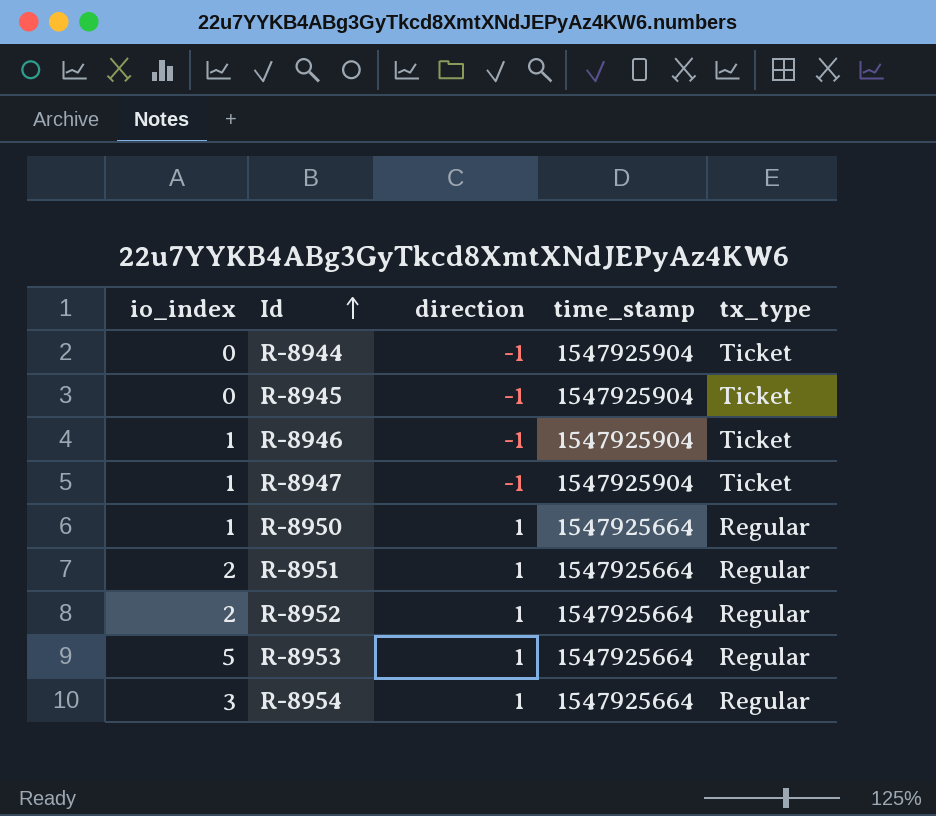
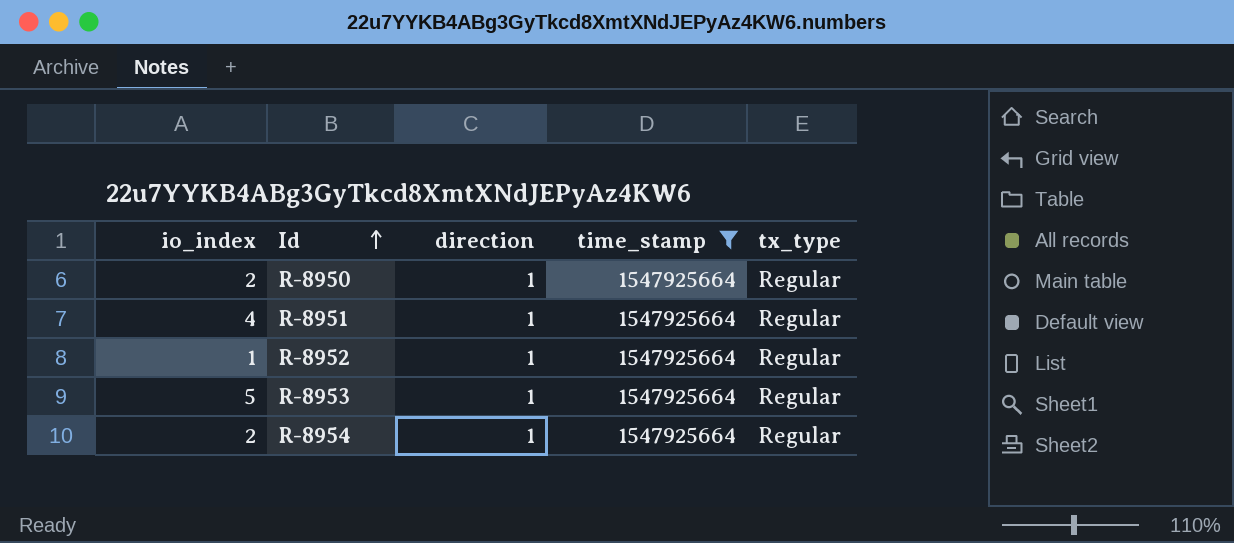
filter: none -> time_stamp = 1547925664
R-8950 | io_index: 1 -> 2
R-8951 | io_index: 2 -> 4
R-8952 | io_index: 2 -> 1
R-8954 | io_index: 3 -> 2

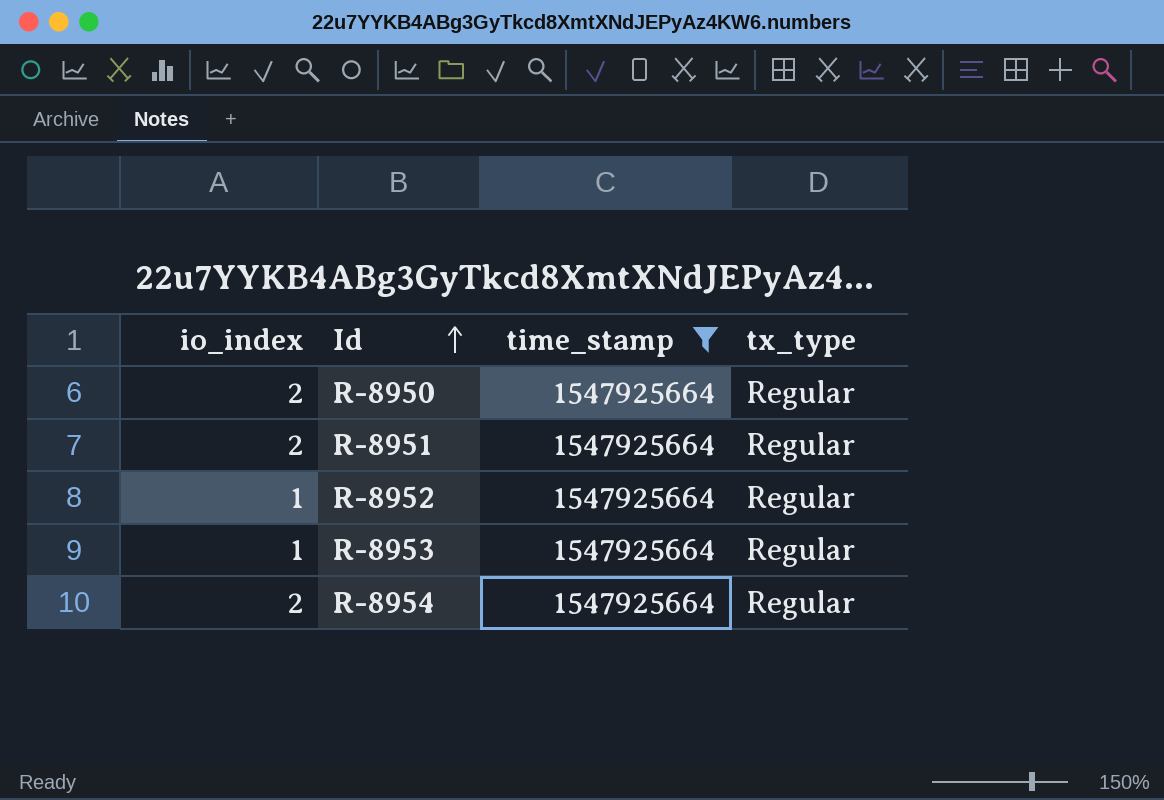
column direction | position: 3 -> none
R-8951 | io_index: 4 -> 2
R-8953 | io_index: 5 -> 1

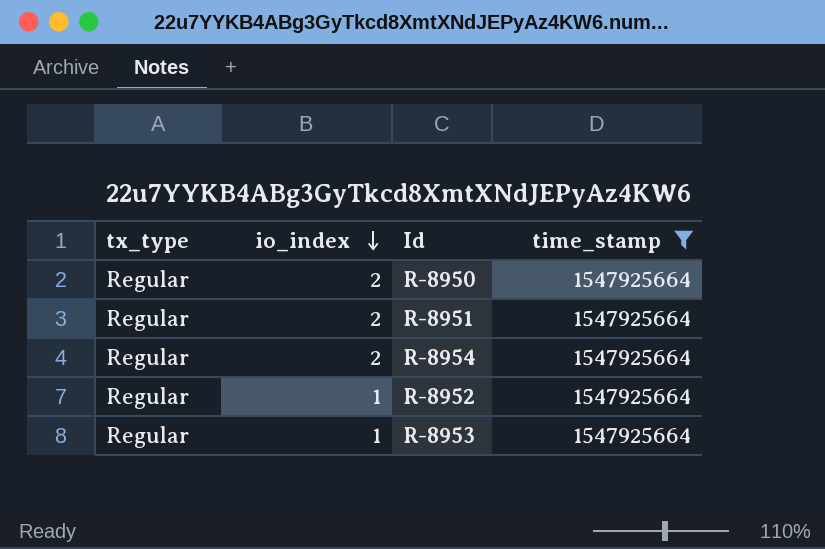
row order: Id ascending -> io_index descending
column tx_type | position: 4 -> 1

